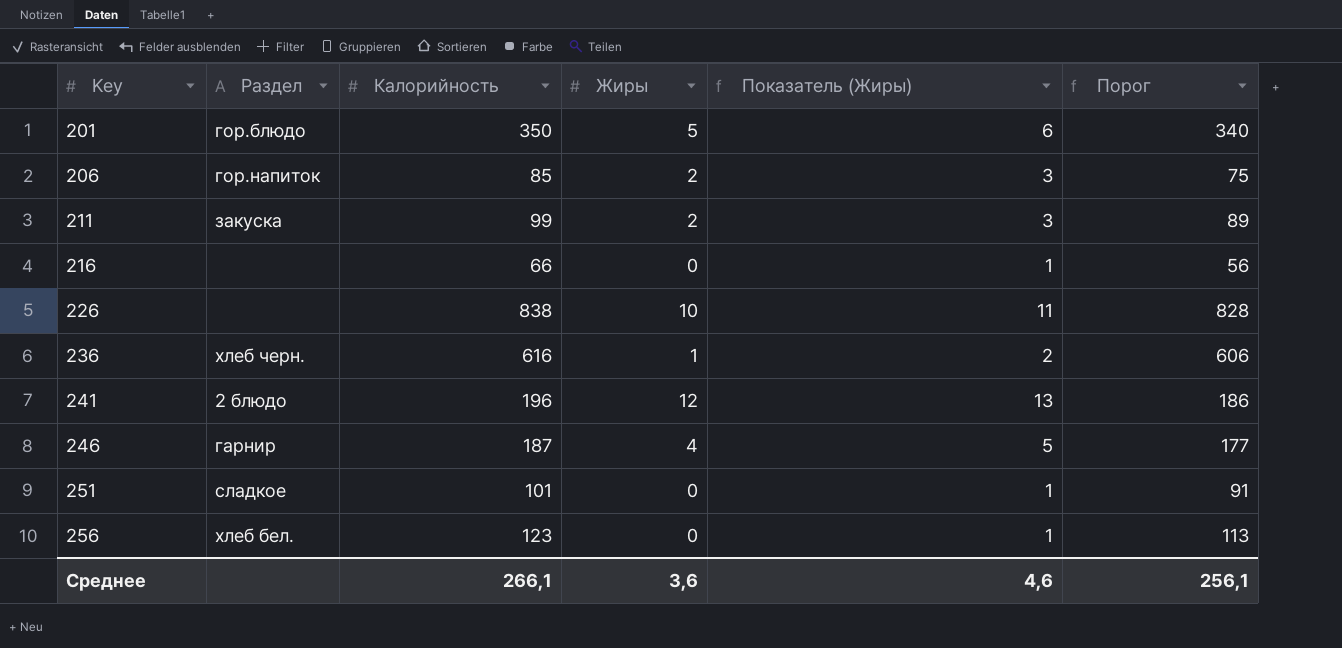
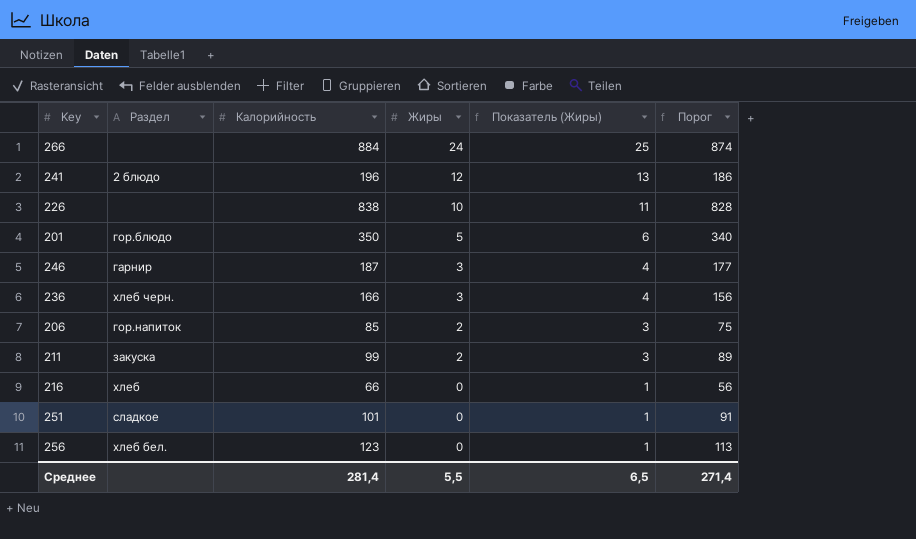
row order: Key ascending -> Жиры descending
row 266: none -> none | 884 | 24 | 25 | 874
246 | Жиры: 4 -> 3
246 | Показатель (Жиры): 5 -> 4
236 | Калорийность: 616 -> 166
236 | Жиры: 1 -> 3
236 | Показатель (Жиры): 2 -> 4
236 | Порог: 606 -> 156
216 | Раздел: none -> хлеб
Среднее | Калорийность: 266,1 -> 281,4
Среднее | Жиры: 3,6 -> 5,5
Среднее | Показатель (Жиры): 4,6 -> 6,5
Среднее | Порог: 256,1 -> 271,4

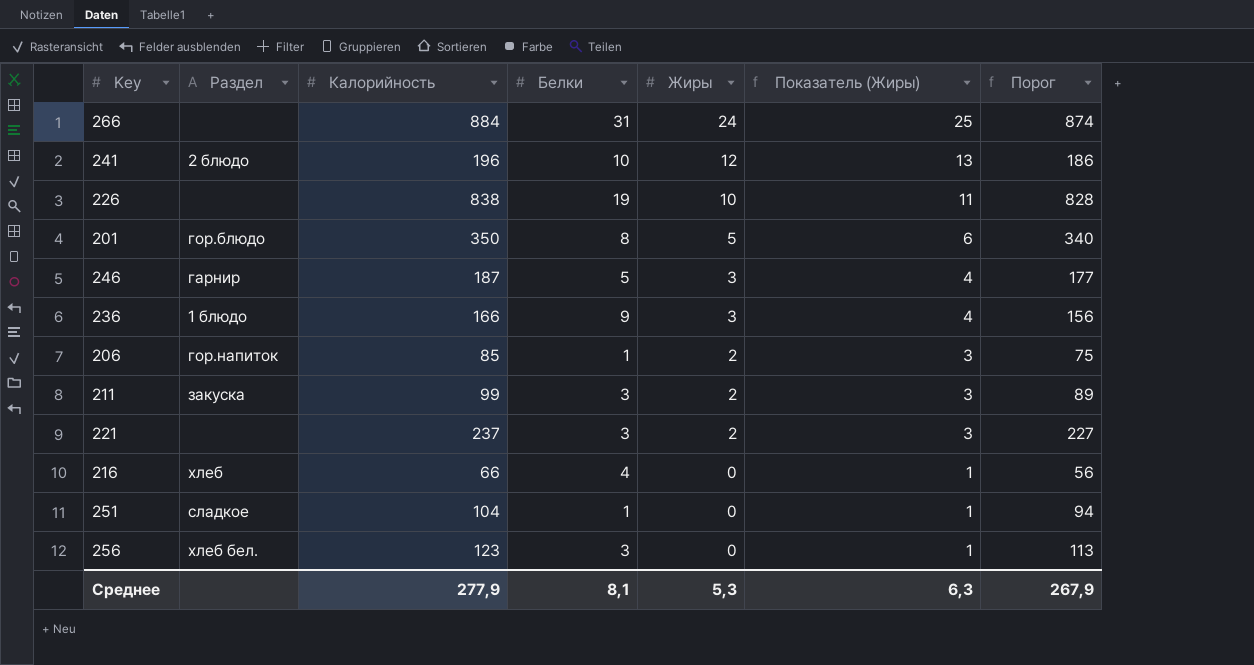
column Белки | position: none -> 4
236 | Раздел: хлеб черн. -> 1 блюдо
row 221: none -> none | 237 | 3 | 2 | 3 | 227
251 | Калорийность: 101 -> 104
251 | Порог: 91 -> 94
Среднее | Калорийность: 281,4 -> 277,9
Среднее | Жиры: 5,5 -> 5,3
Среднее | Показатель (Жиры): 6,5 -> 6,3
Среднее | Порог: 271,4 -> 267,9

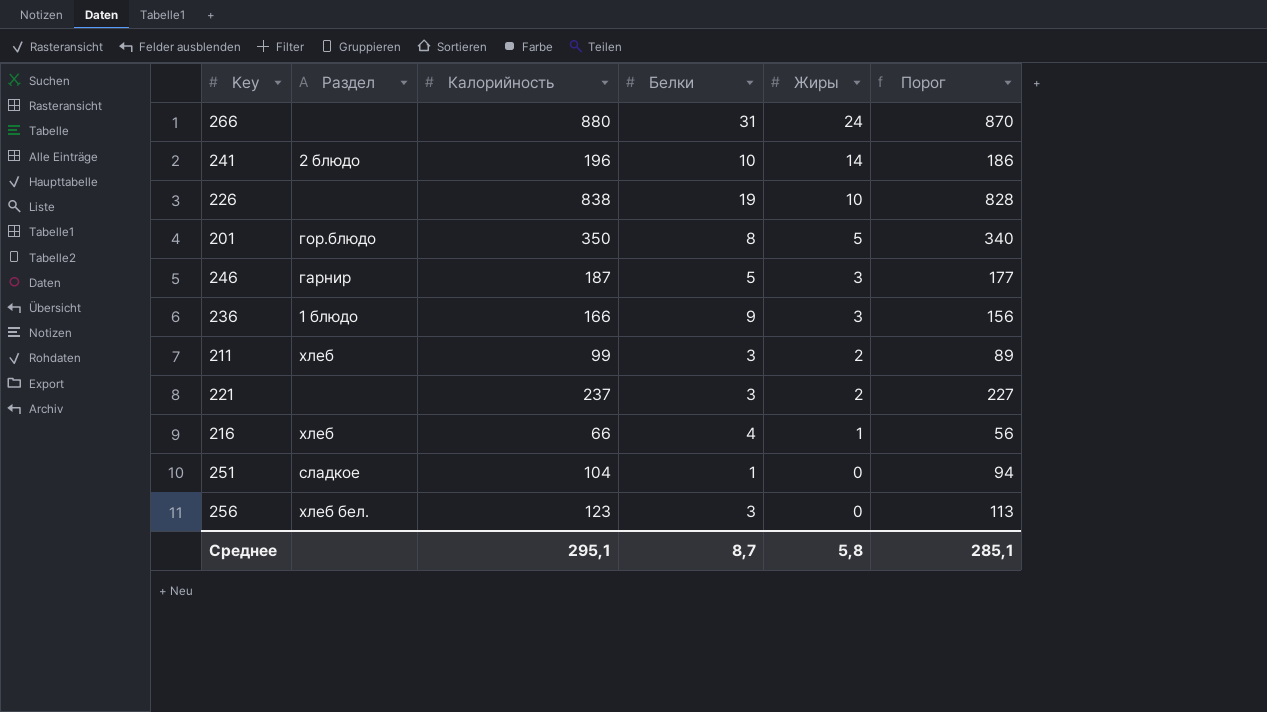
column Показатель (Жиры) | formula: [Жиры] + 1 -> none
row 206: гор.напиток | 85 | 1 | 2 | 3 | 75 -> none
266 | Калорийность: 884 -> 880
266 | Порог: 874 -> 870
241 | Жиры: 12 -> 14
211 | Раздел: закуска -> хлеб
216 | Жиры: 0 -> 1
Среднее | Калорийность: 277,9 -> 295,1
Среднее | Белки: 8,1 -> 8,7
Среднее | Жиры: 5,3 -> 5,8
Среднее | Порог: 267,9 -> 285,1

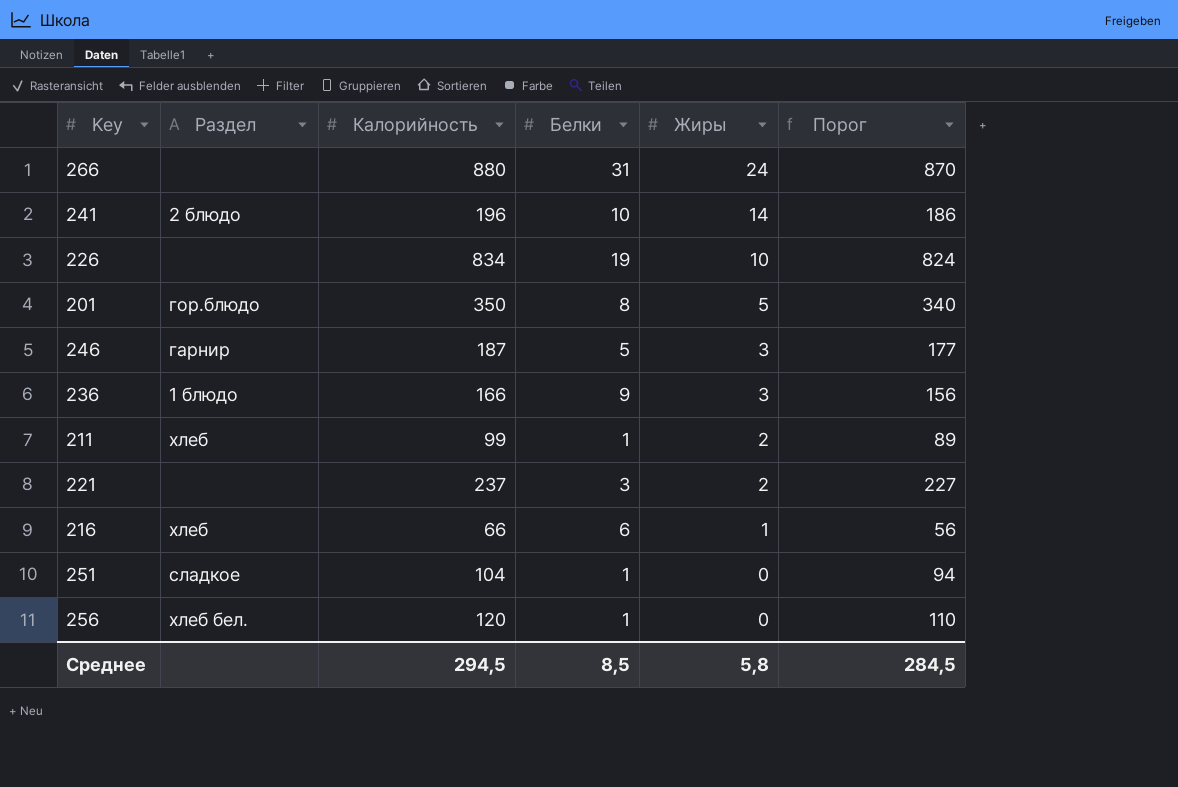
226 | Калорийность: 838 -> 834
226 | Порог: 828 -> 824
211 | Белки: 3 -> 1
216 | Белки: 4 -> 6
256 | Калорийность: 123 -> 120
256 | Белки: 3 -> 1
256 | Порог: 113 -> 110
Среднее | Калорийность: 295,1 -> 294,5
Среднее | Белки: 8,7 -> 8,5
Среднее | Порог: 285,1 -> 284,5

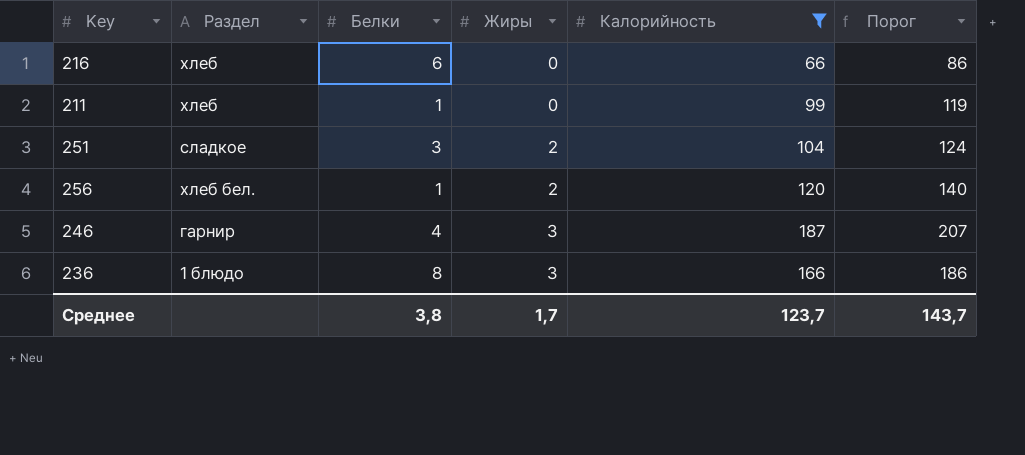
filter: none -> Калорийность <= 187
row order: Жиры descending -> Жиры ascending
column Калорийность | position: 3 -> 5
column Порог | formula: [Калорийность] - 10 -> [Калорийность] + 20
216 | Жиры: 1 -> 0
211 | Жиры: 2 -> 0
251 | Белки: 1 -> 3
251 | Жиры: 0 -> 2
256 | Жиры: 0 -> 2
246 | Белки: 5 -> 4
236 | Белки: 9 -> 8
Среднее | Белки: 8,5 -> 3,8
Среднее | Жиры: 5,8 -> 1,7
Среднее | Калорийность: 294,5 -> 123,7
Среднее | Порог: 284,5 -> 143,7

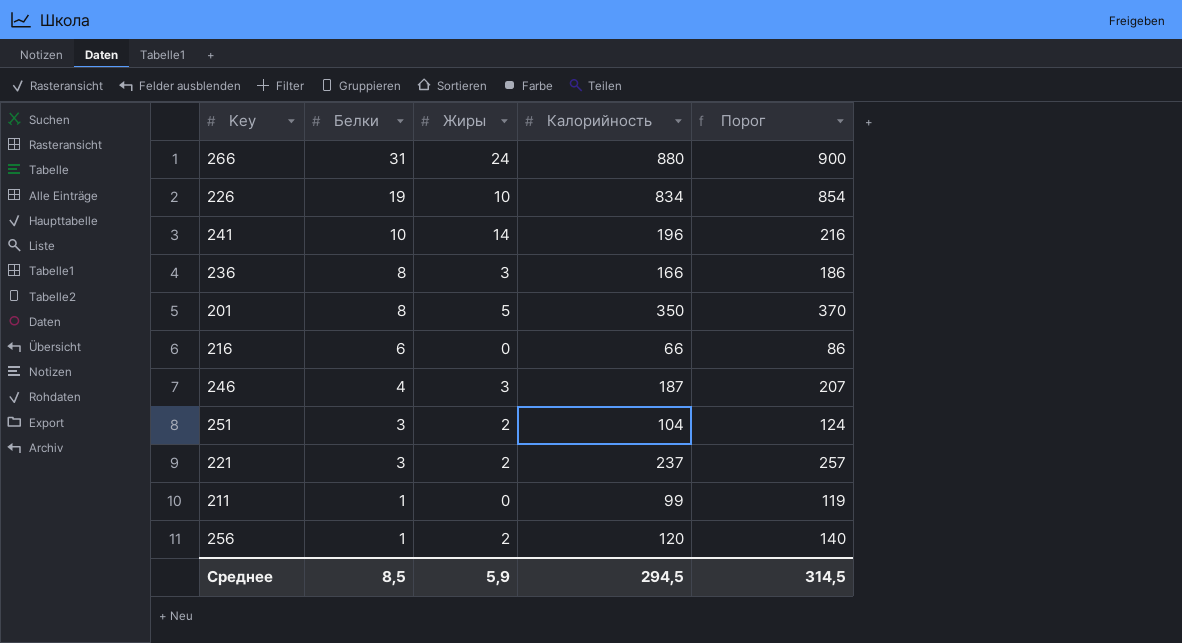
filter: Калорийность <= 187 -> none
row order: Жиры ascending -> Белки descending
column Раздел | position: 2 -> none
Среднее | Белки: 3,8 -> 8,5
Среднее | Жиры: 1,7 -> 5,9
Среднее | Калорийность: 123,7 -> 294,5
Среднее | Порог: 143,7 -> 314,5

